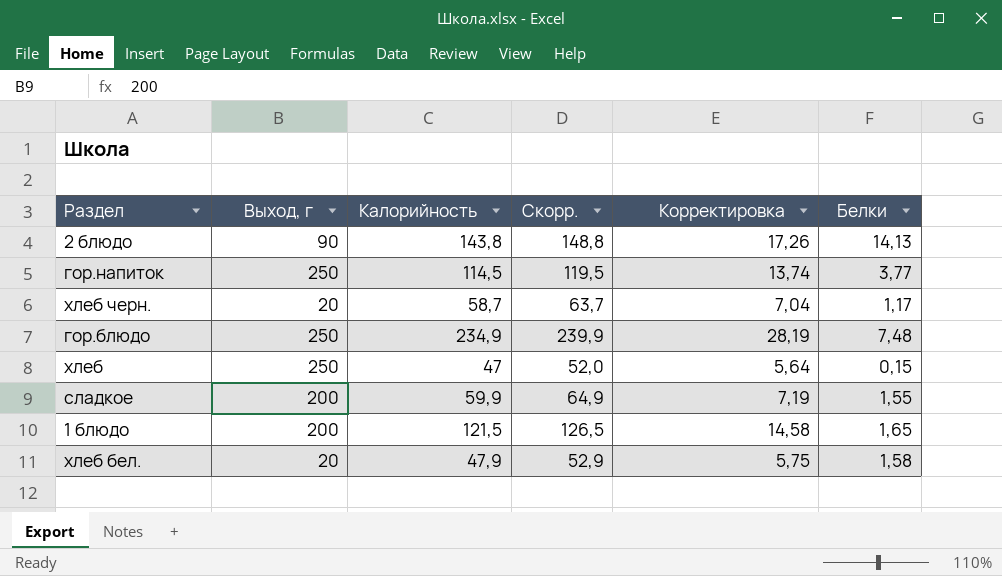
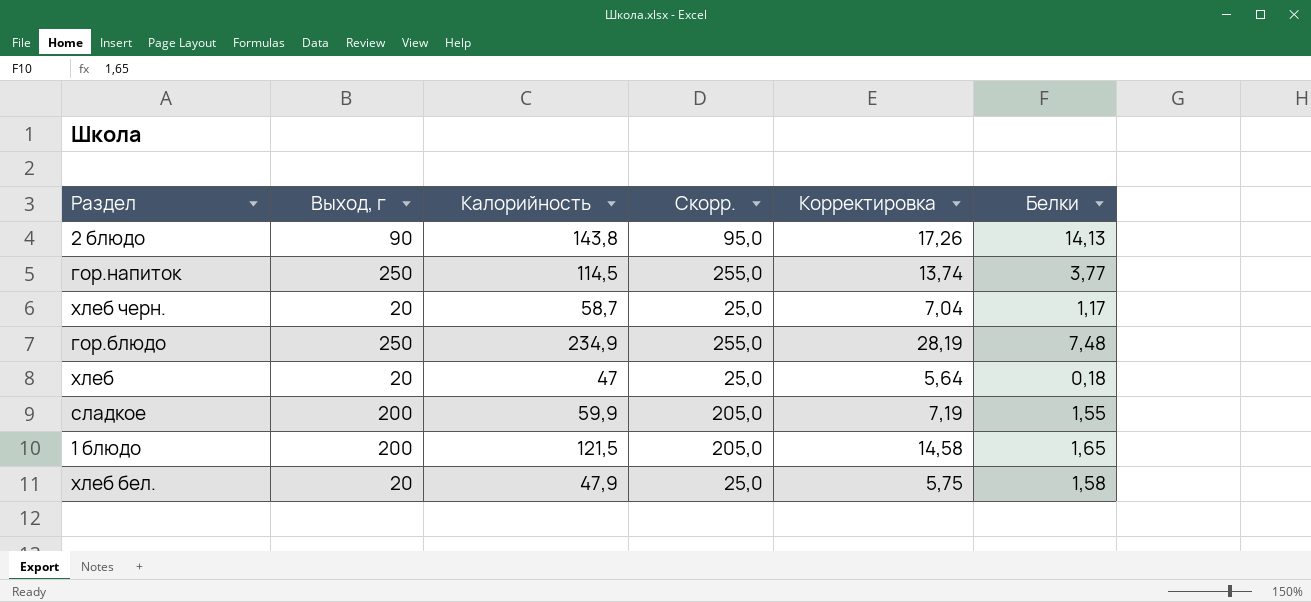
column Скорр. | formula: [Калорийность] + 5 -> [Выход, г] + 5
хлеб | Выход, г: 250 -> 20
хлеб | Белки: 0,15 -> 0,18

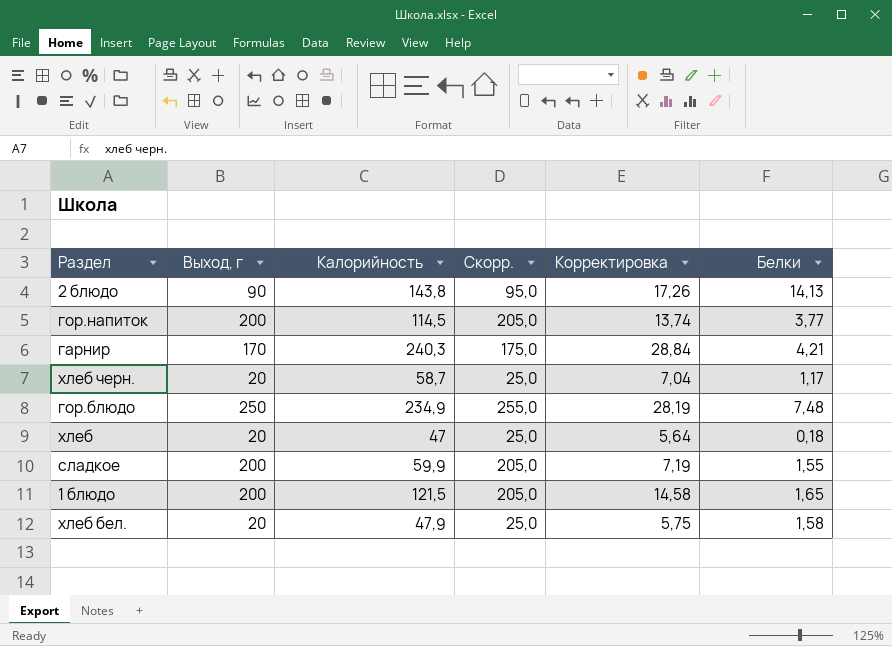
гор.напиток | Выход, г: 250 -> 200
гор.напиток | Скорр.: 255,0 -> 205,0
row гарнир: none -> 170 | 240,3 | 175,0 | 28,84 | 4,21

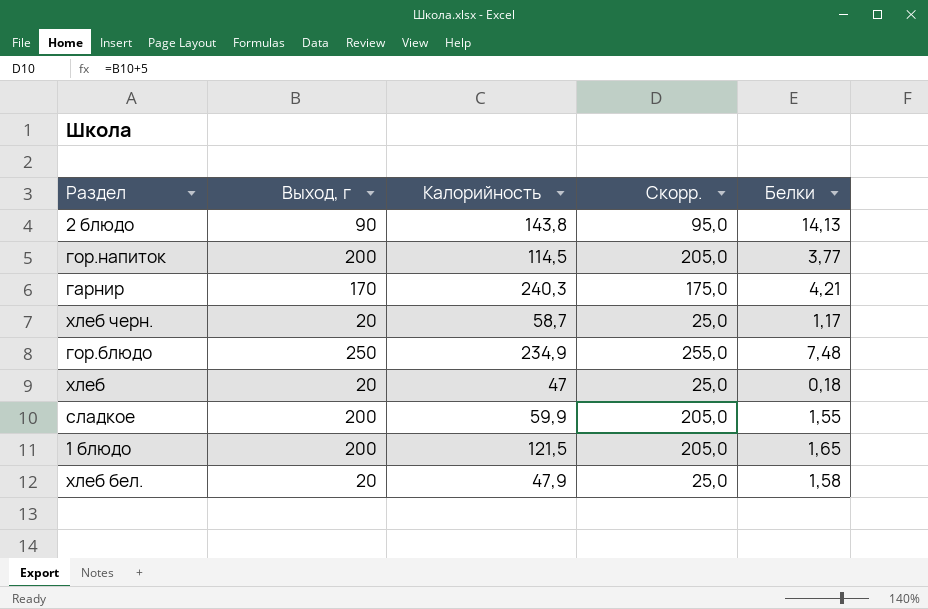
column Корректировка | formula: [Калорийность] * 0,12 -> none

